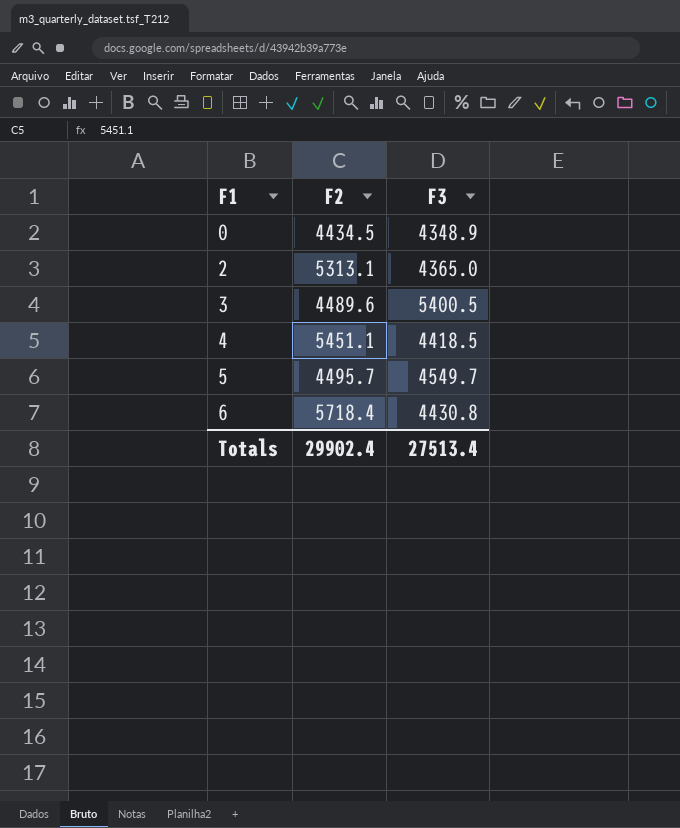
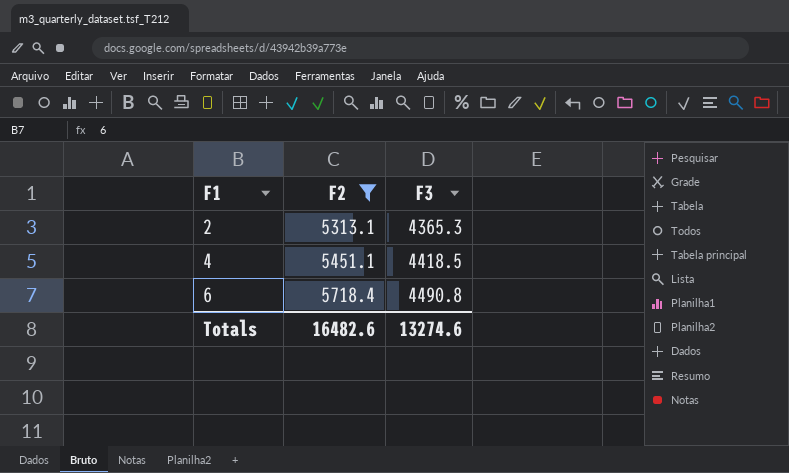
filter: none -> F2 >= 5313.1
2 | F3: 4365.0 -> 4365.3
6 | F3: 4430.8 -> 4490.8
Totals | F2: 29902.4 -> 16482.6
Totals | F3: 27513.4 -> 13274.6

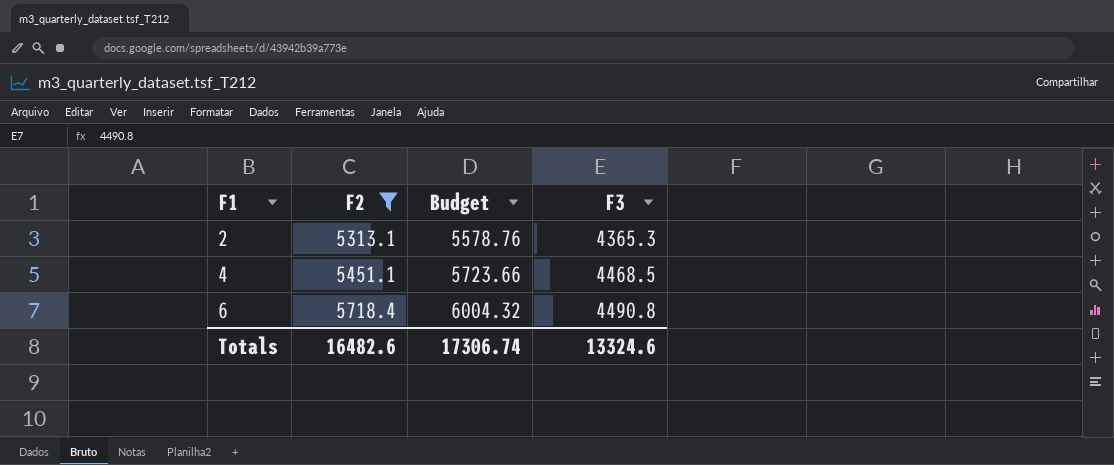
column Budget | formula: none -> [F2] * 1.05
4 | F3: 4418.5 -> 4468.5
Totals | F3: 13274.6 -> 13324.6

